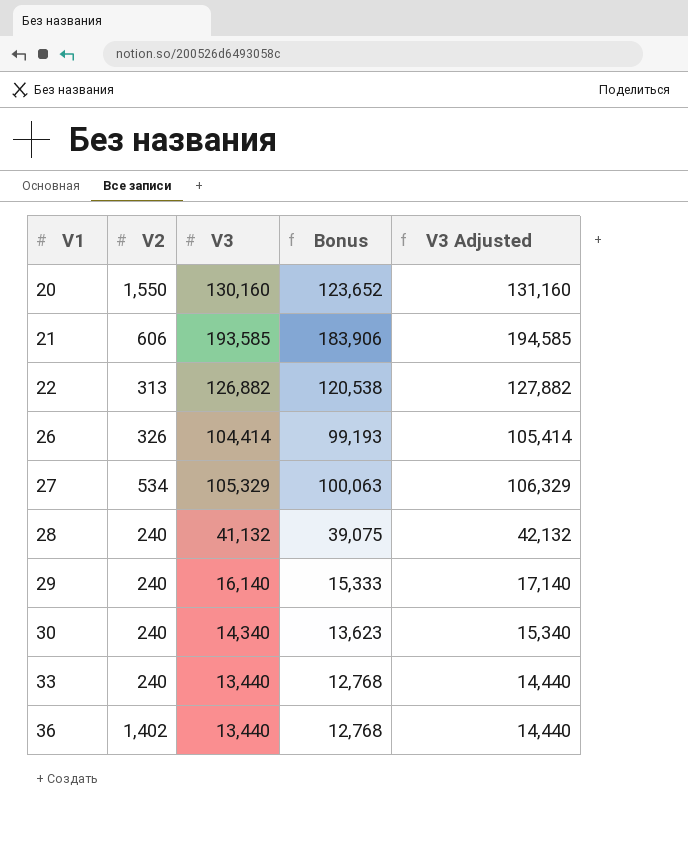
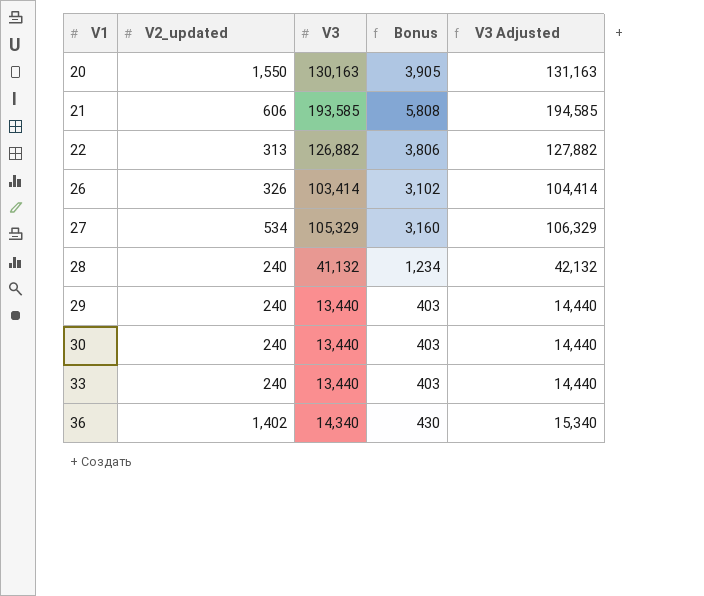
column name: V2 -> V2_updated
column Bonus | formula: [V3] * 0.95 -> [V3] * 0.03
20 | V3: 130,160 -> 130,163
20 | V3 Adjusted: 131,160 -> 131,163
26 | V3: 104,414 -> 103,414
26 | V3 Adjusted: 105,414 -> 104,414
29 | V3: 16,140 -> 13,440
29 | V3 Adjusted: 17,140 -> 14,440
30 | V3: 14,340 -> 13,440
30 | V3 Adjusted: 15,340 -> 14,440
36 | V3: 13,440 -> 14,340
36 | V3 Adjusted: 14,440 -> 15,340

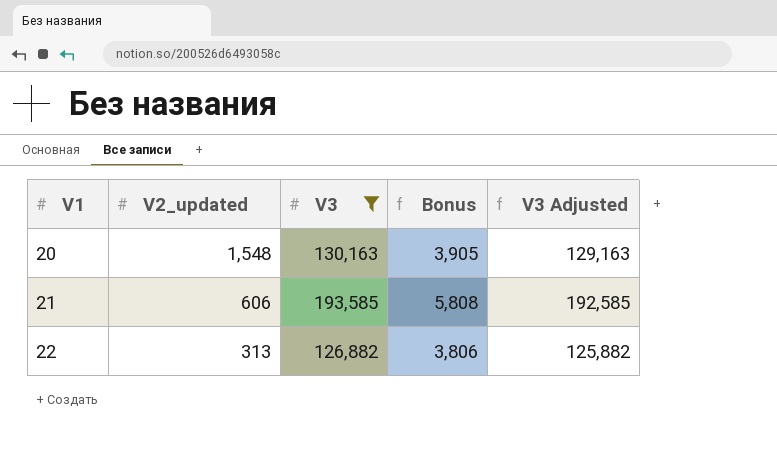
filter: none -> V3 >= 126,882
column V3 Adjusted | formula: [V3] + 1000 -> [V3] - 1000
20 | V2_updated: 1,550 -> 1,548

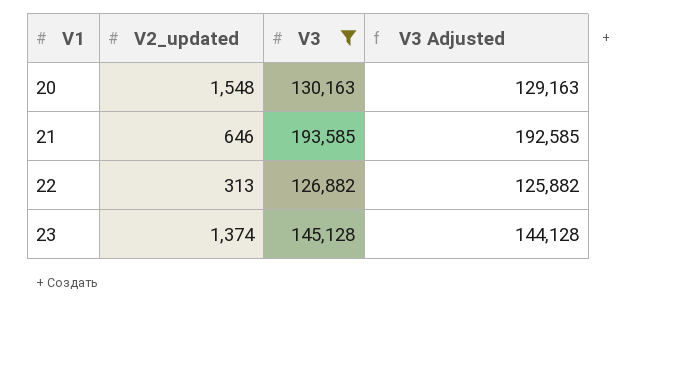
column Bonus | formula: [V3] * 0.03 -> none
21 | V2_updated: 606 -> 646
row 23: none -> 1,374 | 145,128 | 144,128

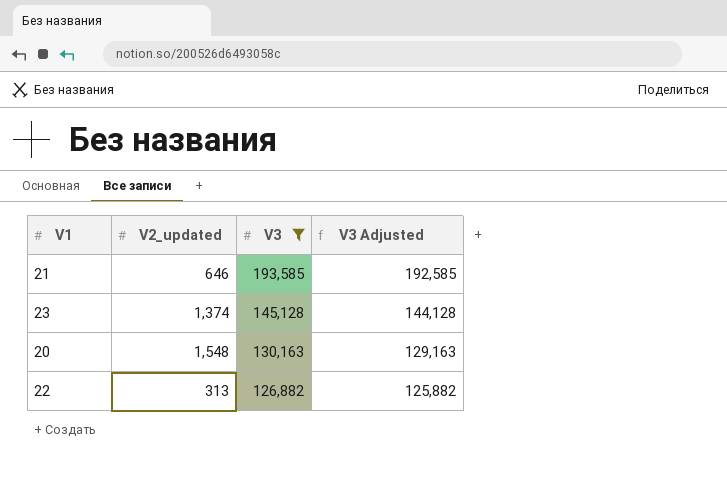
row order: V1 ascending -> V3 descending

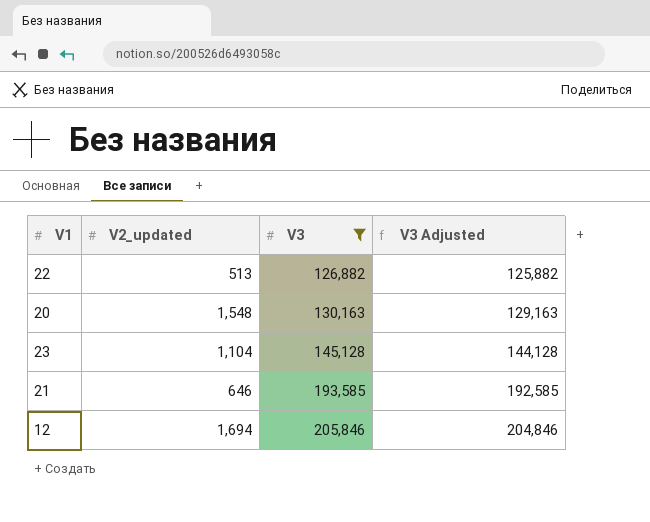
row order: V3 descending -> V3 ascending
22 | V2_updated: 313 -> 513
23 | V2_updated: 1,374 -> 1,104
row 12: none -> 1,694 | 205,846 | 204,846

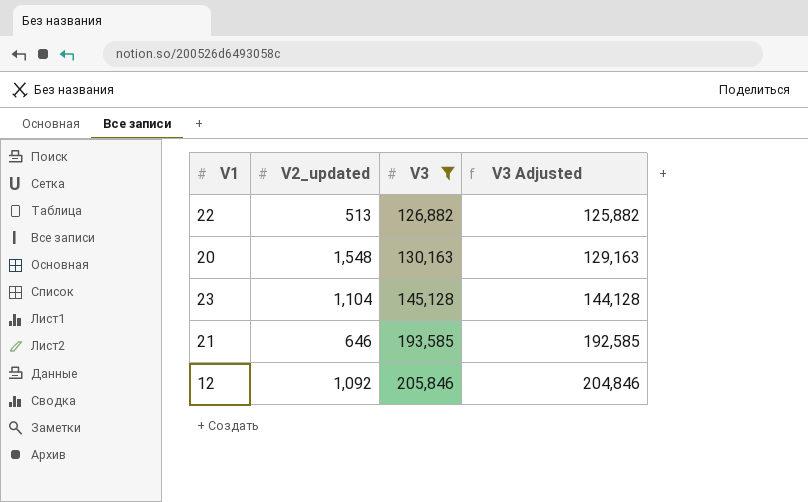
12 | V2_updated: 1,694 -> 1,092

